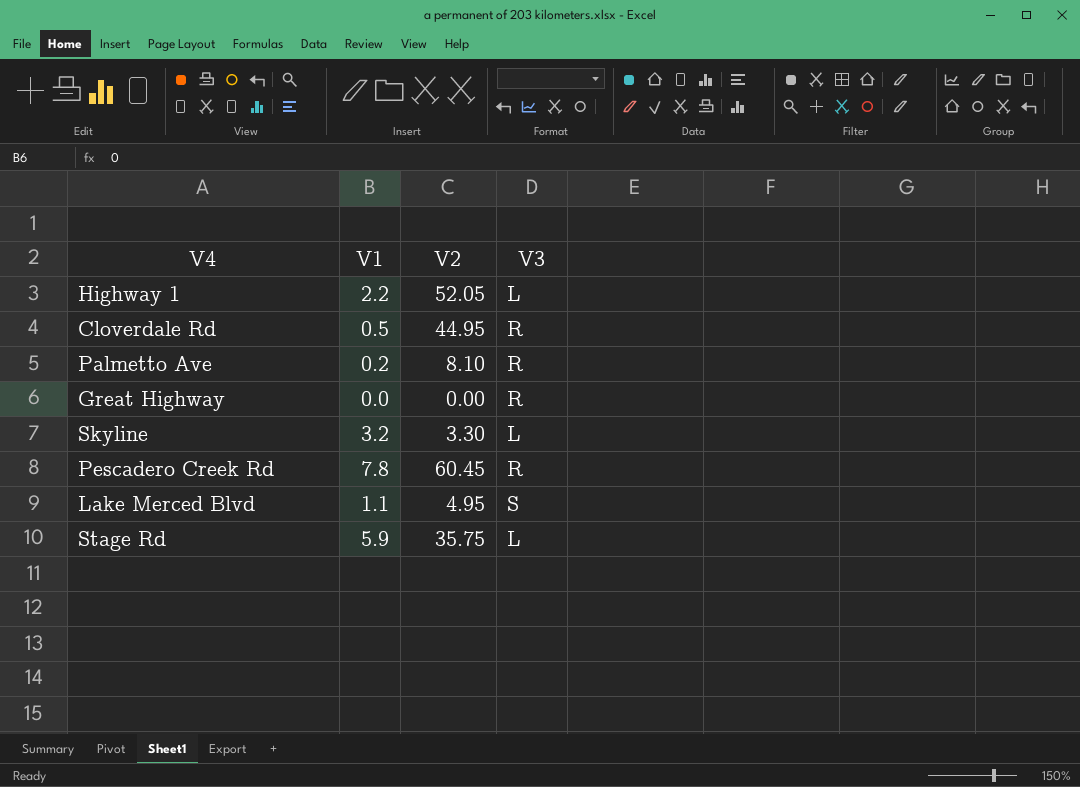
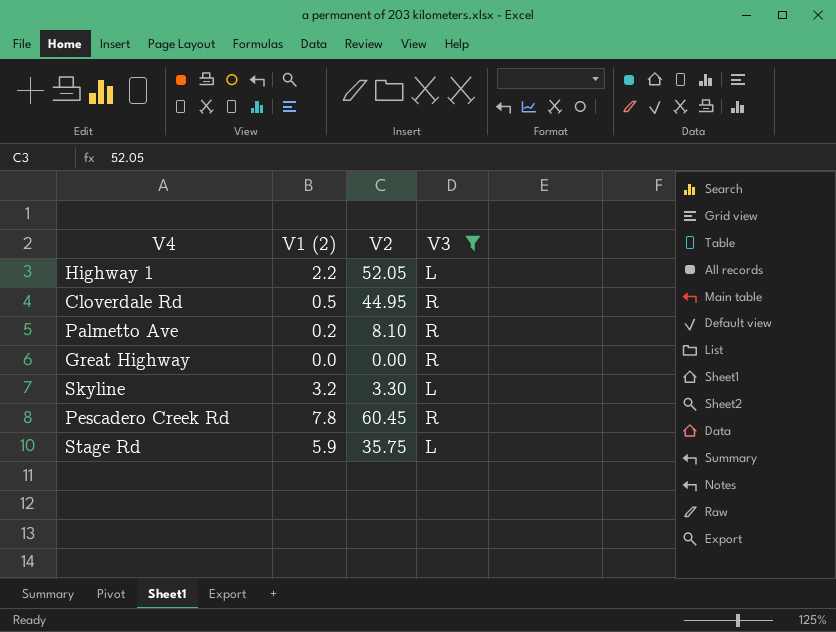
filter: none -> V3 != S
column name: V1 -> V1 (2)

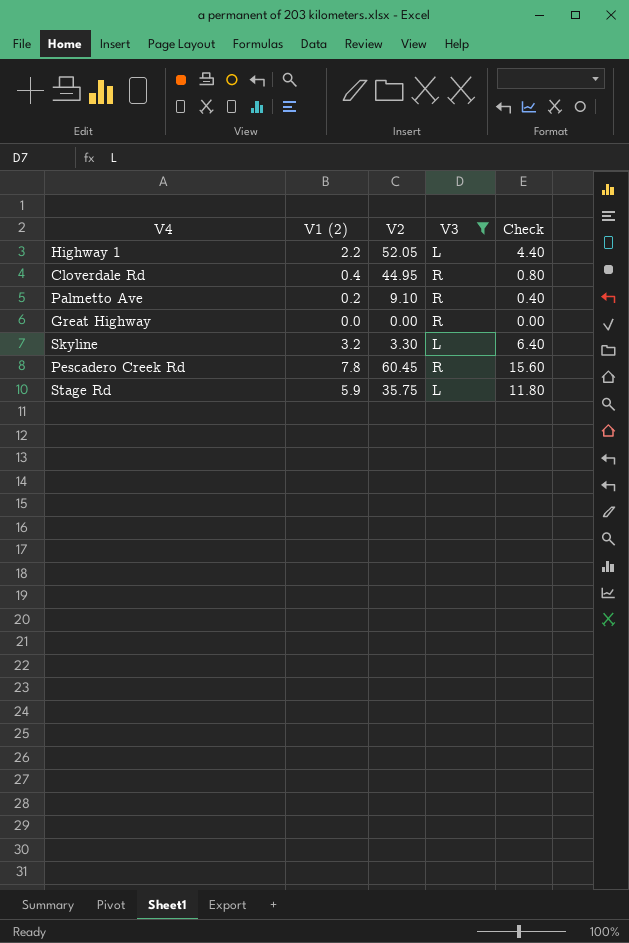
column Check | formula: none -> [V1 (2)] * 2
Cloverdale Rd | V1 (2): 0.5 -> 0.4
Palmetto Ave | V2: 8.10 -> 9.10

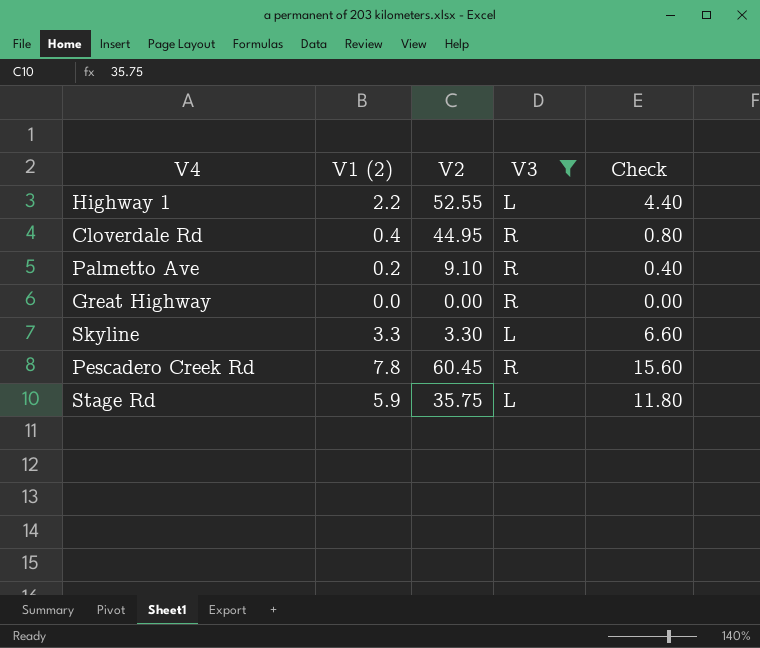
Highway 1 | V2: 52.05 -> 52.55
Skyline | V1 (2): 3.2 -> 3.3
Skyline | Check: 6.40 -> 6.60

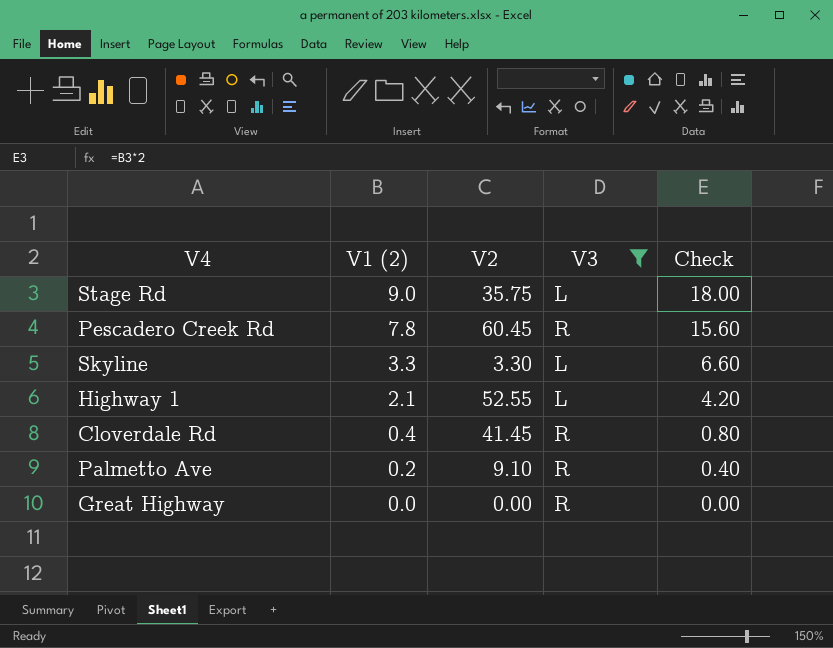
row order: none -> V1 (2) descending
Stage Rd | V1 (2): 5.9 -> 9.0
Stage Rd | Check: 11.80 -> 18.00
Highway 1 | V1 (2): 2.2 -> 2.1
Highway 1 | Check: 4.40 -> 4.20
Cloverdale Rd | V2: 44.95 -> 41.45

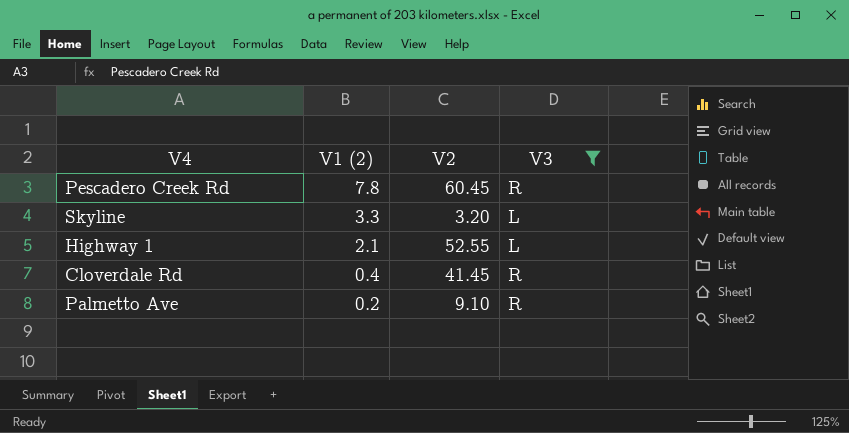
column Check | formula: [V1 (2)] * 2 -> none
row Stage Rd: 9.0 | 35.75 | L | 18.00 -> none
row Great Highway: 0.0 | 0.00 | R | 0.00 -> none
Skyline | V2: 3.30 -> 3.20

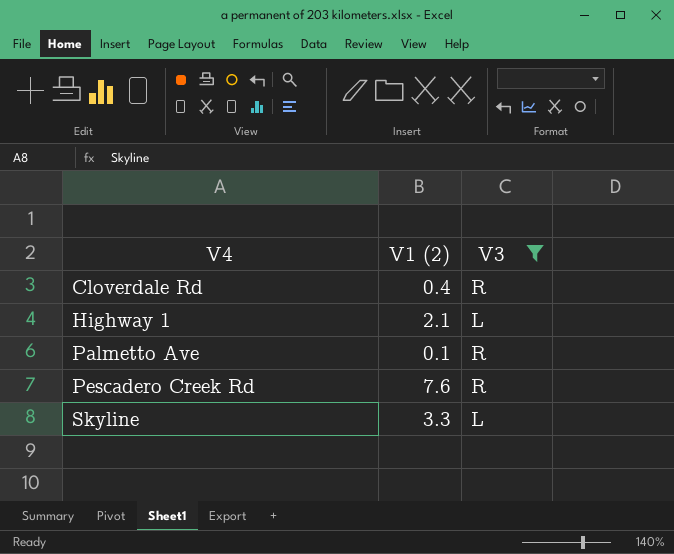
row order: V1 (2) descending -> V4 ascending
column V2 | position: 3 -> none
Palmetto Ave | V1 (2): 0.2 -> 0.1
Pescadero Creek Rd | V1 (2): 7.8 -> 7.6

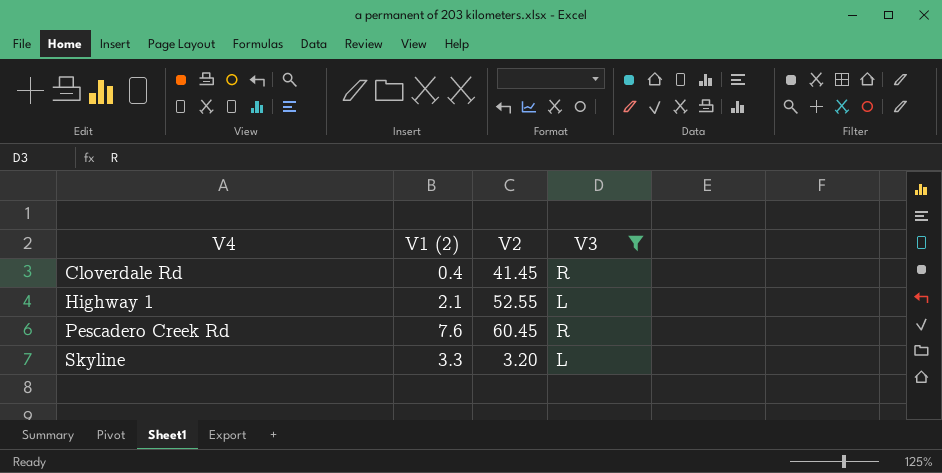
column V2 | position: none -> 3
row Palmetto Ave: 0.1 | R -> none

